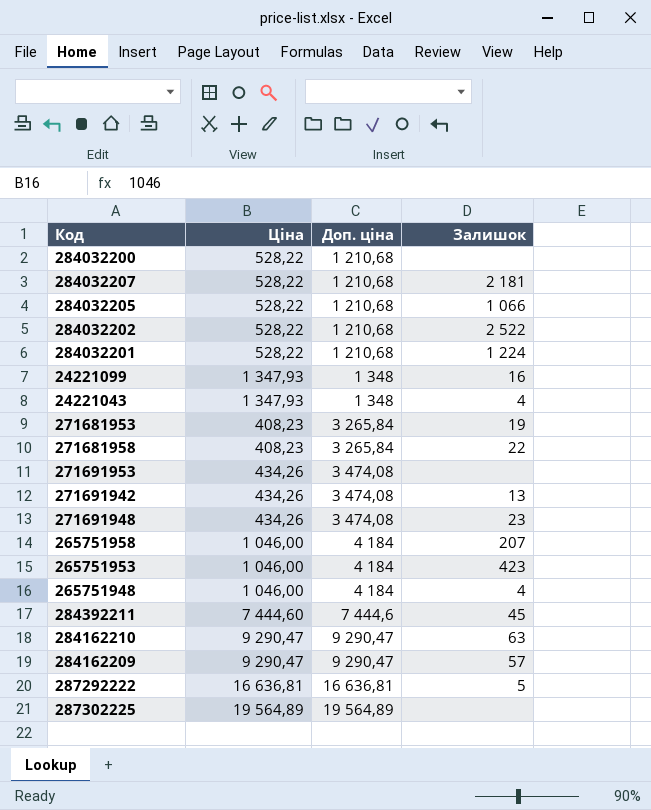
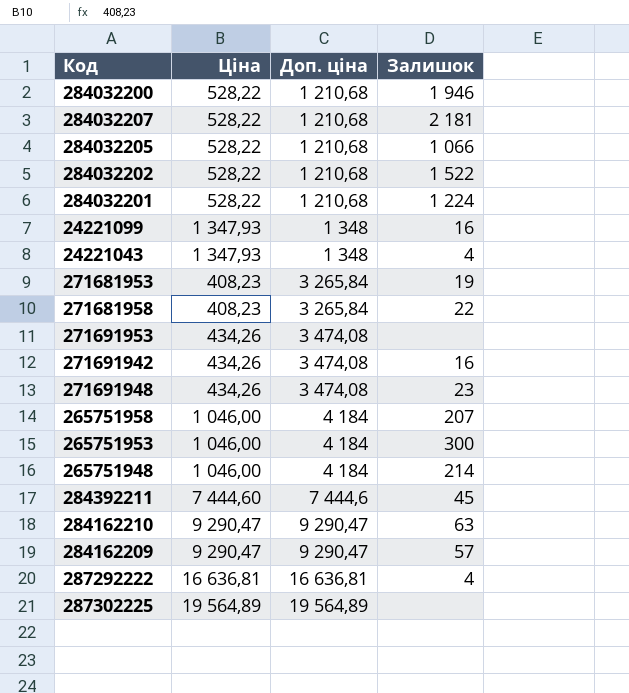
284032200 | Залишок: none -> 1 946
284032202 | Залишок: 2 522 -> 1 522
271691942 | Залишок: 13 -> 16
265751953 | Залишок: 423 -> 300
265751948 | Залишок: 4 -> 214
287292222 | Залишок: 5 -> 4

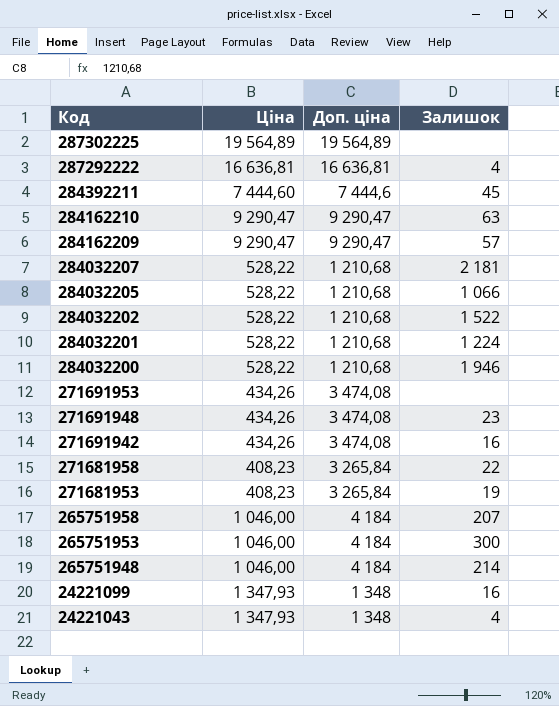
row order: Доп. ціна ascending -> Код descending

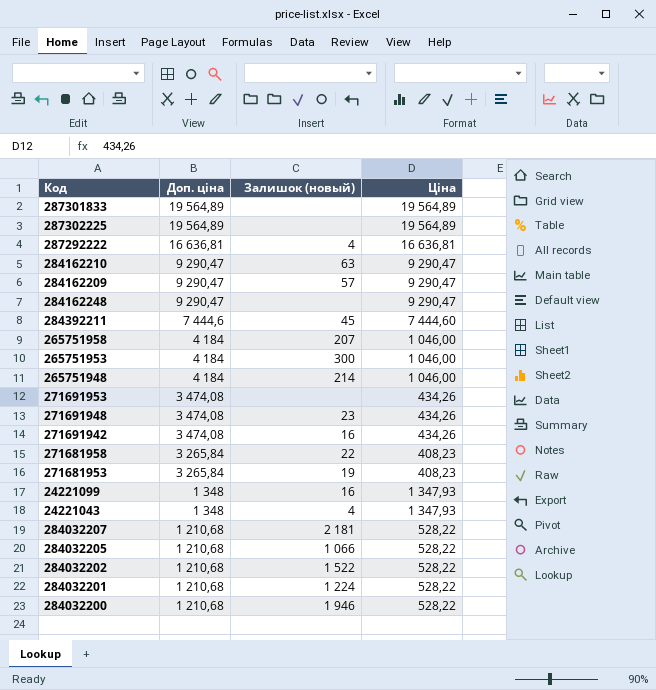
row order: Код descending -> Доп. ціна descending
column name: Залишок -> Залишок (новый)
column Ціна | position: 2 -> 4
row 287301833: none -> 19 564,89 | none | 19 564,89
row 284162248: none -> 9 290,47 | none | 9 290,47

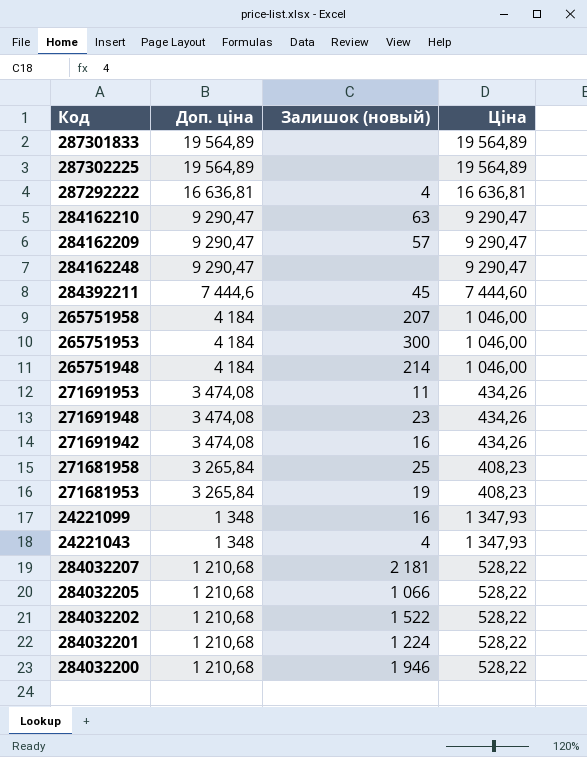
271691953 | Залишок (новый): none -> 11
271681958 | Залишок (новый): 22 -> 25

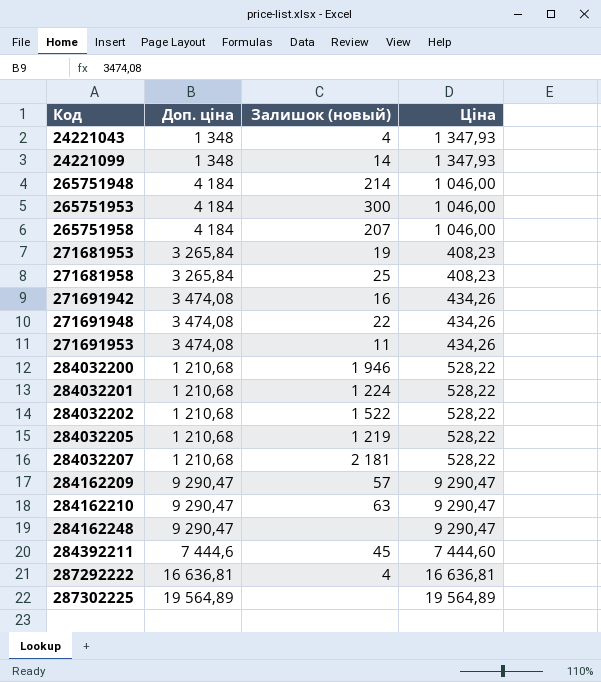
row order: Доп. ціна descending -> Код ascending
row 287301833: 19 564,89 | none | 19 564,89 -> none
24221099 | Залишок (новый): 16 -> 14
271691948 | Залишок (новый): 23 -> 22
284032205 | Залишок (новый): 1 066 -> 1 219

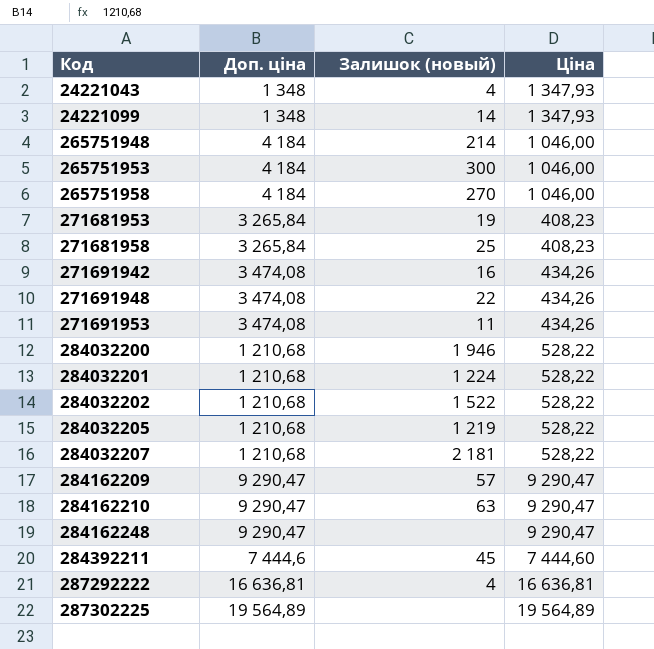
265751958 | Залишок (новый): 207 -> 270

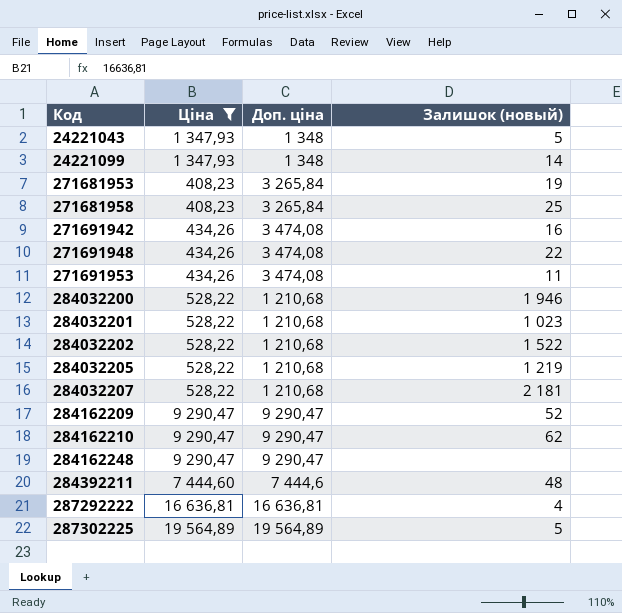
filter: none -> Ціна != 1 046,00
column Ціна | position: 4 -> 2
24221043 | Залишок (новый): 4 -> 5
284032201 | Залишок (новый): 1 224 -> 1 023
284162209 | Залишок (новый): 57 -> 52
284162210 | Залишок (новый): 63 -> 62
284392211 | Залишок (новый): 45 -> 48
287302225 | Залишок (новый): none -> 5

